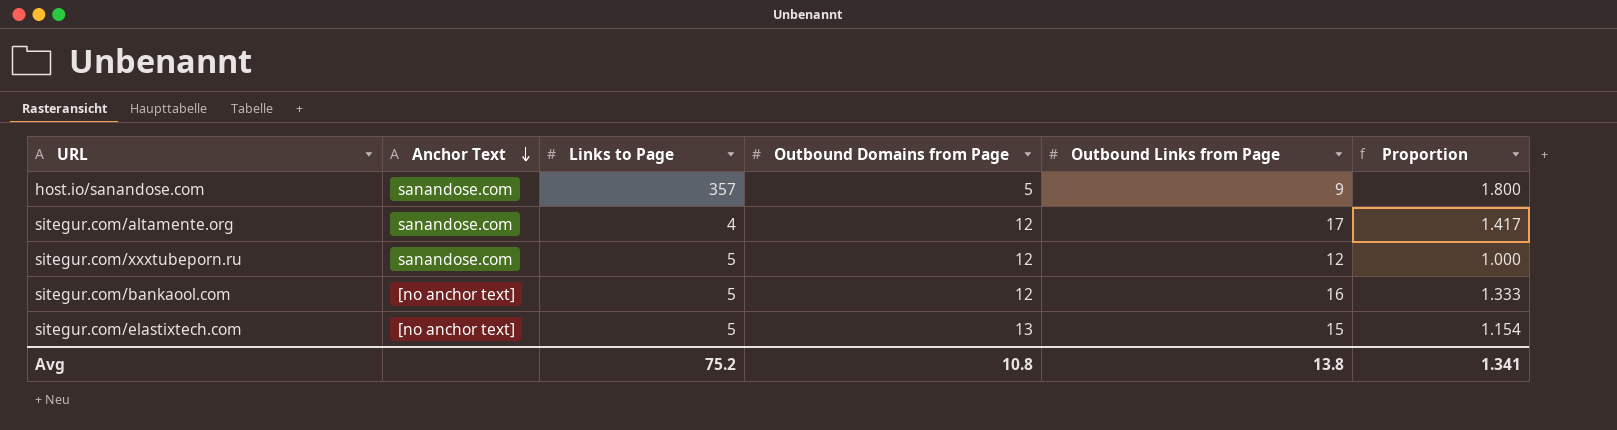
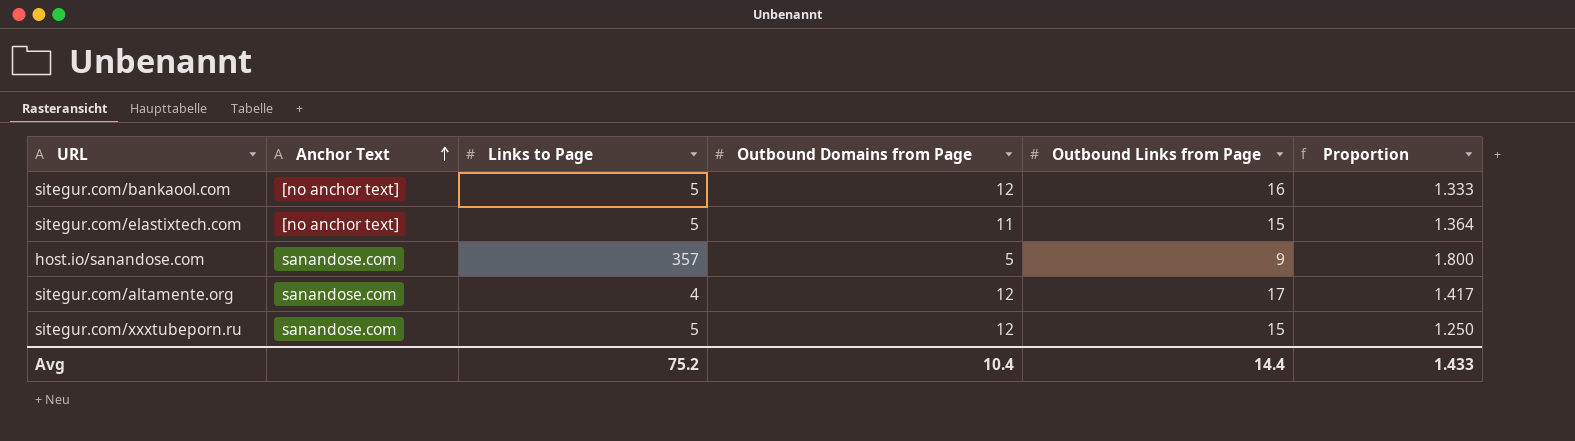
row order: Anchor Text descending -> Anchor Text ascending
sitegur.com/elastixtech.com | Outbound Domains from Page: 13 -> 11
sitegur.com/elastixtech.com | Proportion: 1.154 -> 1.364
sitegur.com/xxxtubeporn.ru | Outbound Links from Page: 12 -> 15
sitegur.com/xxxtubeporn.ru | Proportion: 1.000 -> 1.250
Avg | Outbound Domains from Page: 10.8 -> 10.4
Avg | Outbound Links from Page: 13.8 -> 14.4
Avg | Proportion: 1.341 -> 1.433

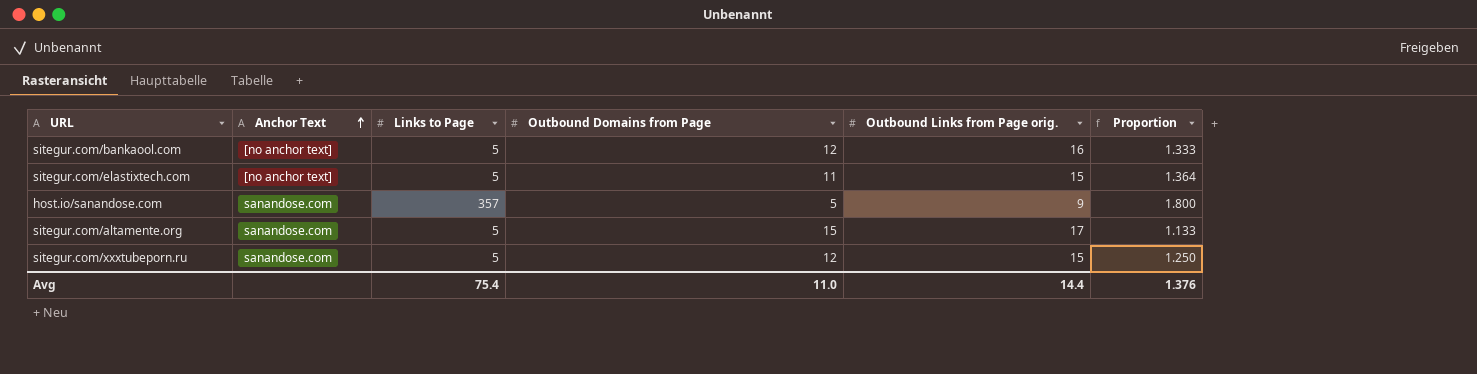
column name: Outbound Links from Page -> Outbound Links from Page orig.
sitegur.com/altamente.org | Links to Page: 4 -> 5
sitegur.com/altamente.org | Outbound Domains from Page: 12 -> 15
sitegur.com/altamente.org | Proportion: 1.417 -> 1.133
Avg | Links to Page: 75.2 -> 75.4
Avg | Outbound Domains from Page: 10.4 -> 11.0
Avg | Proportion: 1.433 -> 1.376

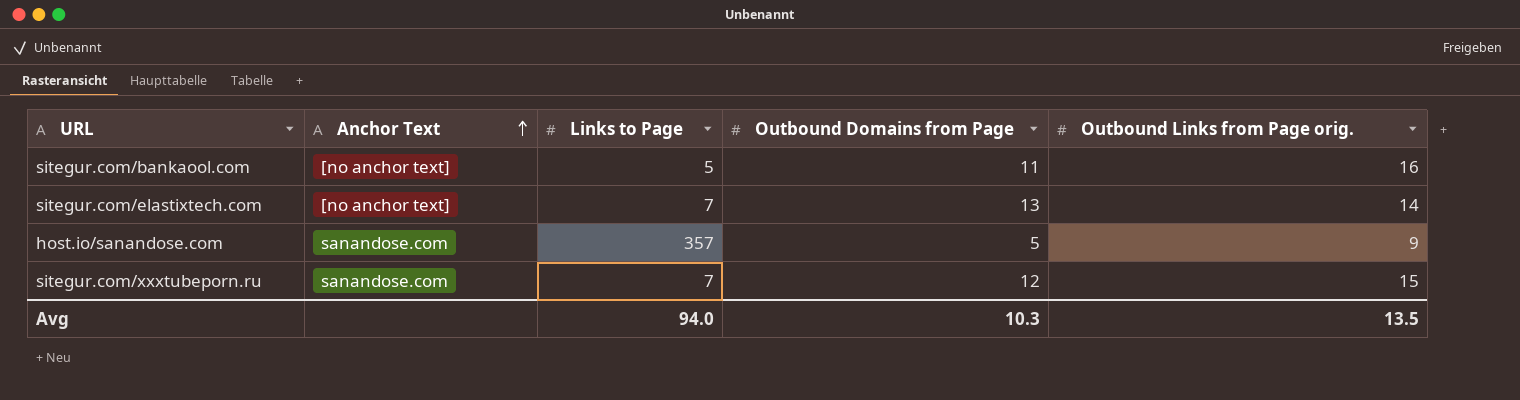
column Proportion | formula: [Outbound Links from Page orig.] / [Outbound Domains from Page] -> none
row sitegur.com/altamente.org: sanandose.com | 5 | 15 | 17 | 1.133 -> none
sitegur.com/bankaool.com | Outbound Domains from Page: 12 -> 11
sitegur.com/elastixtech.com | Links to Page: 5 -> 7
sitegur.com/elastixtech.com | Outbound Domains from Page: 11 -> 13
sitegur.com/elastixtech.com | Outbound Links from Page orig.: 15 -> 14
sitegur.com/xxxtubeporn.ru | Links to Page: 5 -> 7
Avg | Links to Page: 75.4 -> 94.0
Avg | Outbound Domains from Page: 11.0 -> 10.3
Avg | Outbound Links from Page orig.: 14.4 -> 13.5

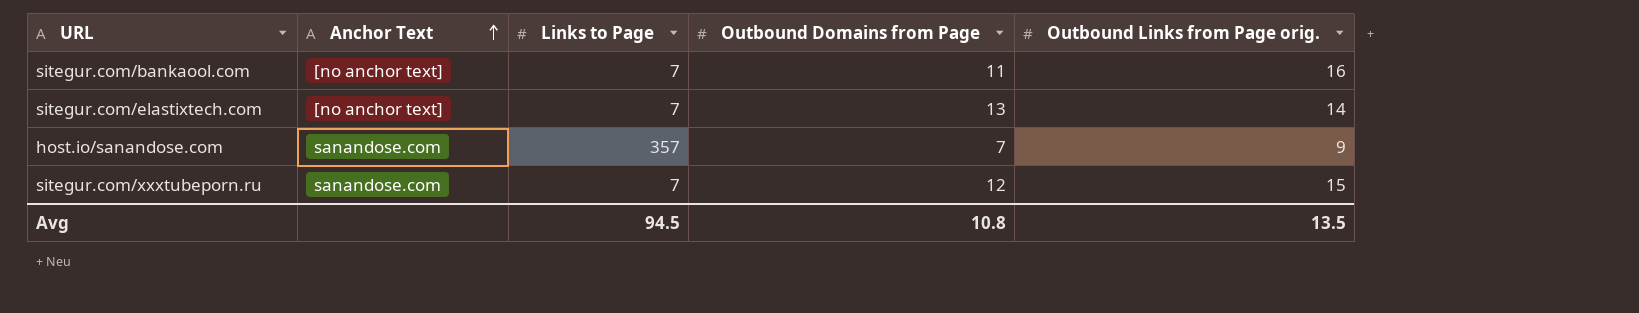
sitegur.com/bankaool.com | Links to Page: 5 -> 7
host.io/sanandose.com | Outbound Domains from Page: 5 -> 7
Avg | Links to Page: 94.0 -> 94.5
Avg | Outbound Domains from Page: 10.3 -> 10.8

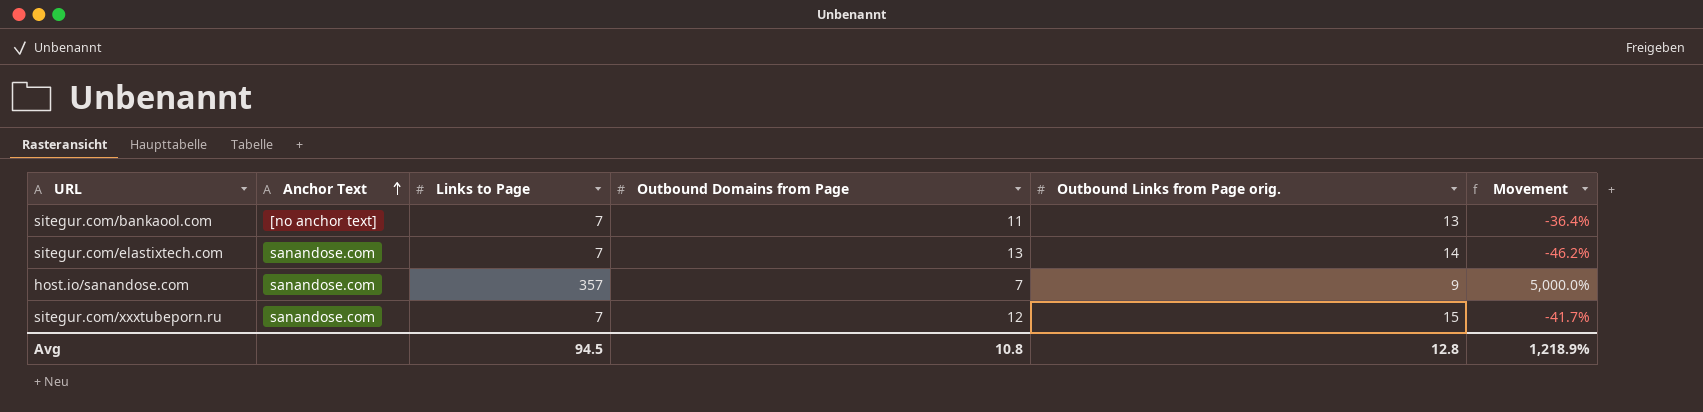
column Movement | formula: none -> ([Links to Page] - [Outbound Domains from Page]) / [Outbound Domains from Page]
sitegur.com/bankaool.com | Outbound Links from Page orig.: 16 -> 13
sitegur.com/elastixtech.com | Anchor Text: [no anchor text] -> sanandose.com
Avg | Outbound Links from Page orig.: 13.5 -> 12.8

